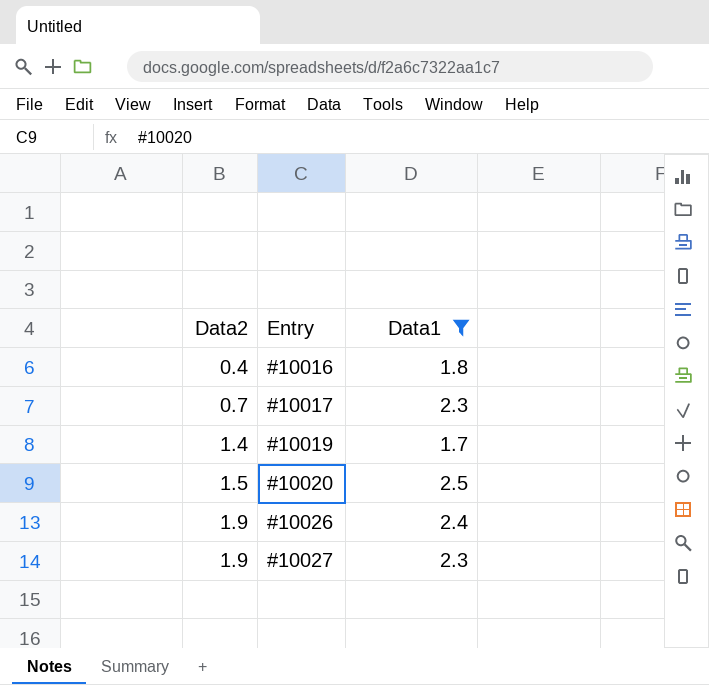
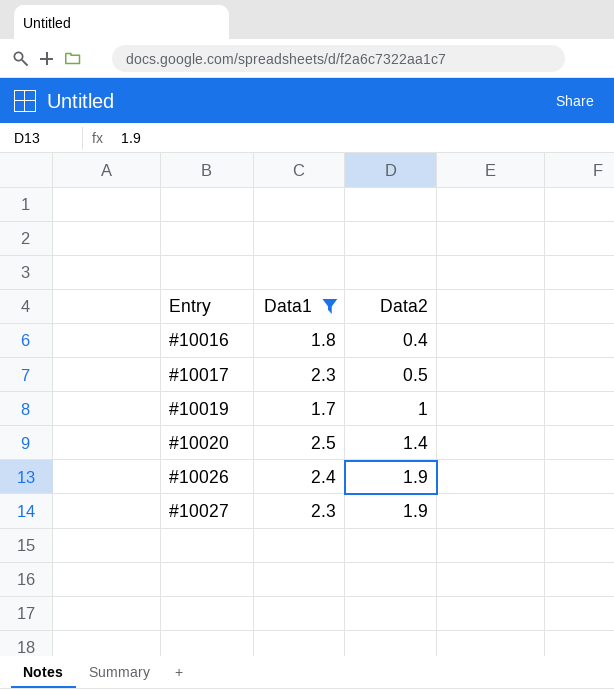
column Data2 | position: 1 -> 3
#10017 | Data2: 0.7 -> 0.5
#10019 | Data2: 1.4 -> 1
#10020 | Data2: 1.5 -> 1.4

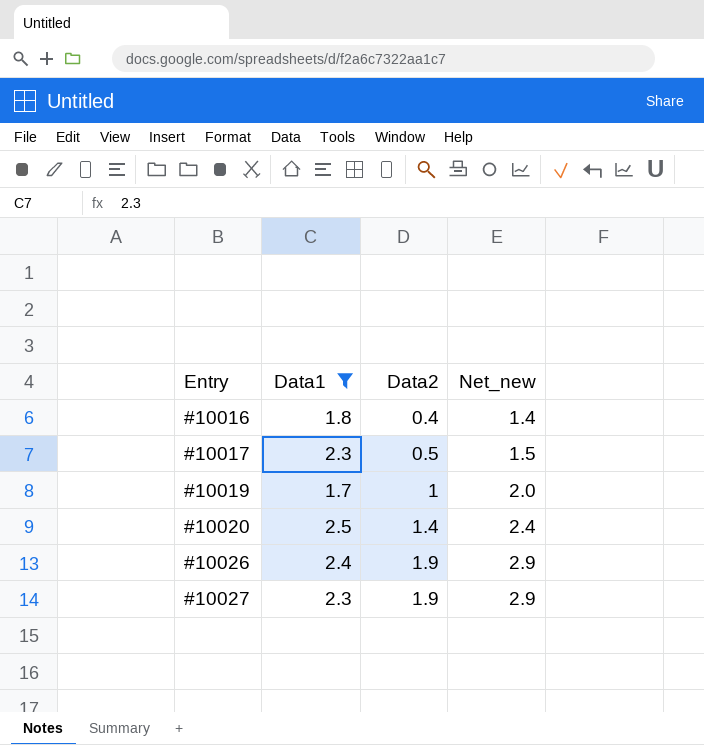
column Net_new | formula: none -> [Data2] + 1

